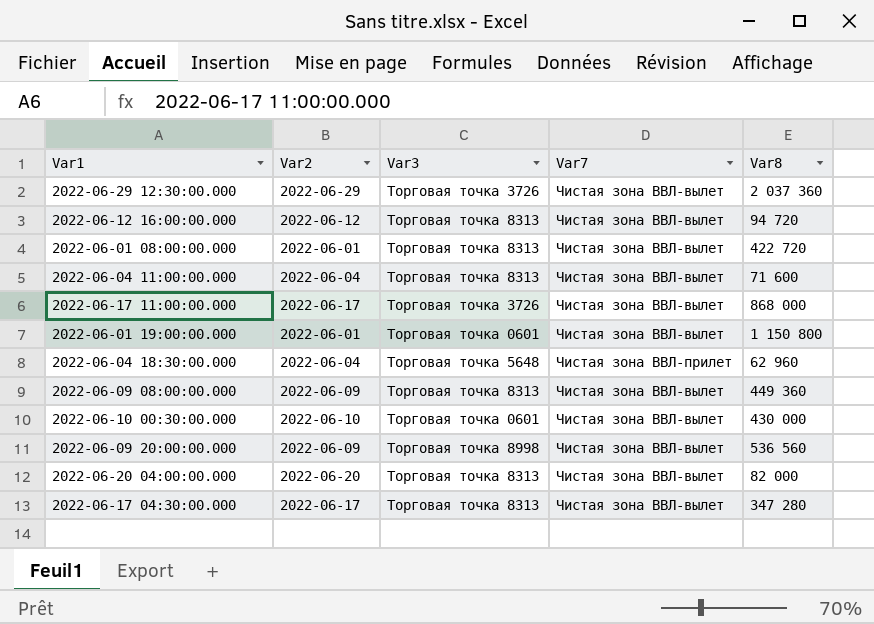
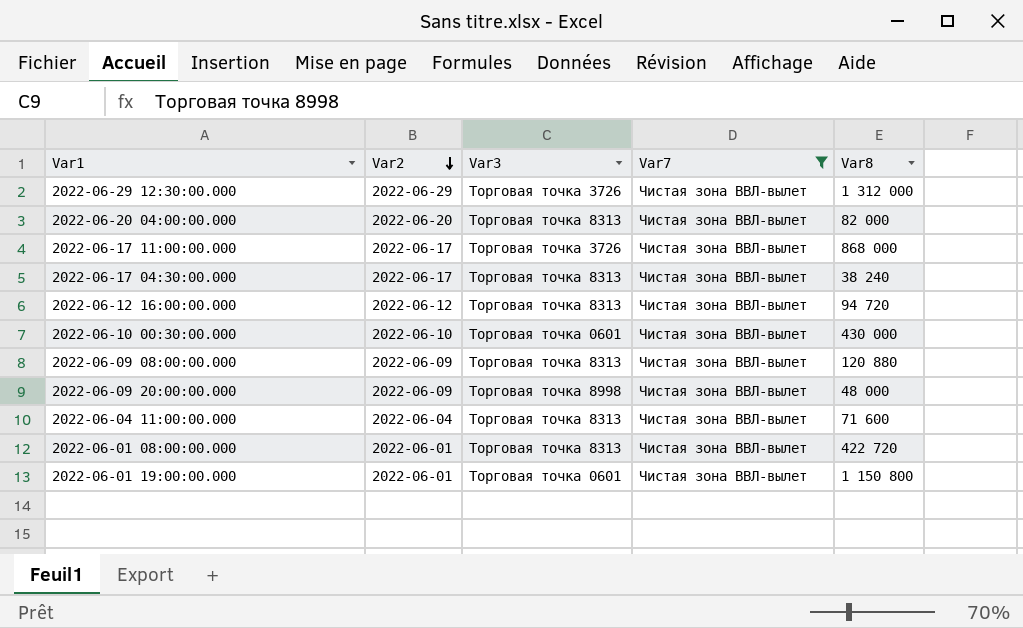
filter: none -> Var7 = Чистая зона ВВЛ-вылет
row order: none -> Var2 descending
2022-06-29 12:30:00.000 | Var8: 2 037 360 -> 1 312 000
2022-06-17 04:30:00.000 | Var8: 347 280 -> 38 240
2022-06-09 08:00:00.000 | Var8: 449 360 -> 120 880
2022-06-09 20:00:00.000 | Var8: 536 560 -> 48 000

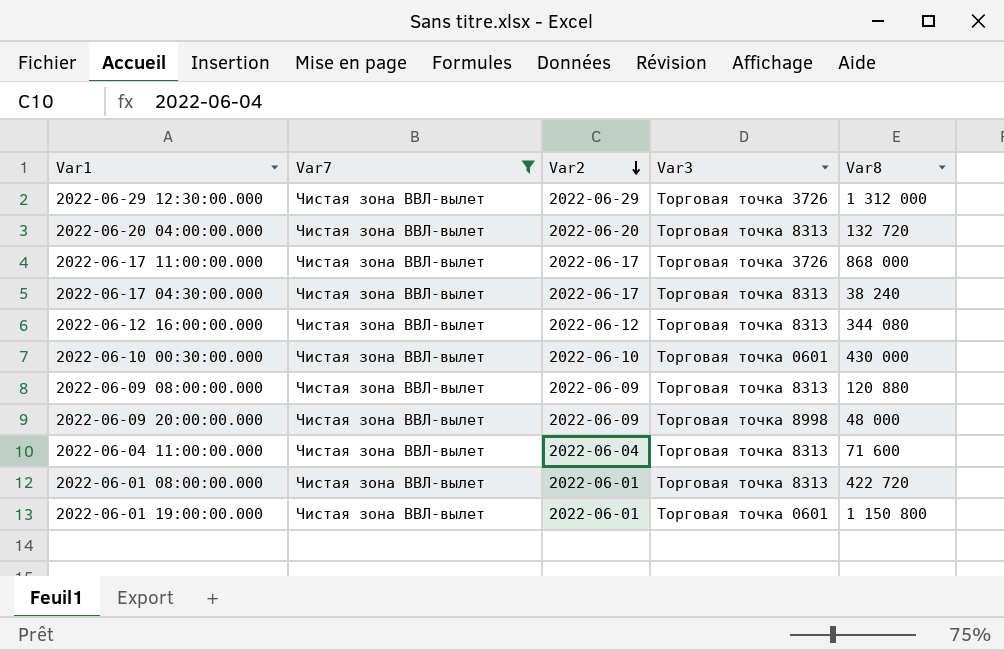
column Var7 | position: 4 -> 2
2022-06-20 04:00:00.000 | Var8: 82 000 -> 132 720
2022-06-12 16:00:00.000 | Var8: 94 720 -> 344 080

